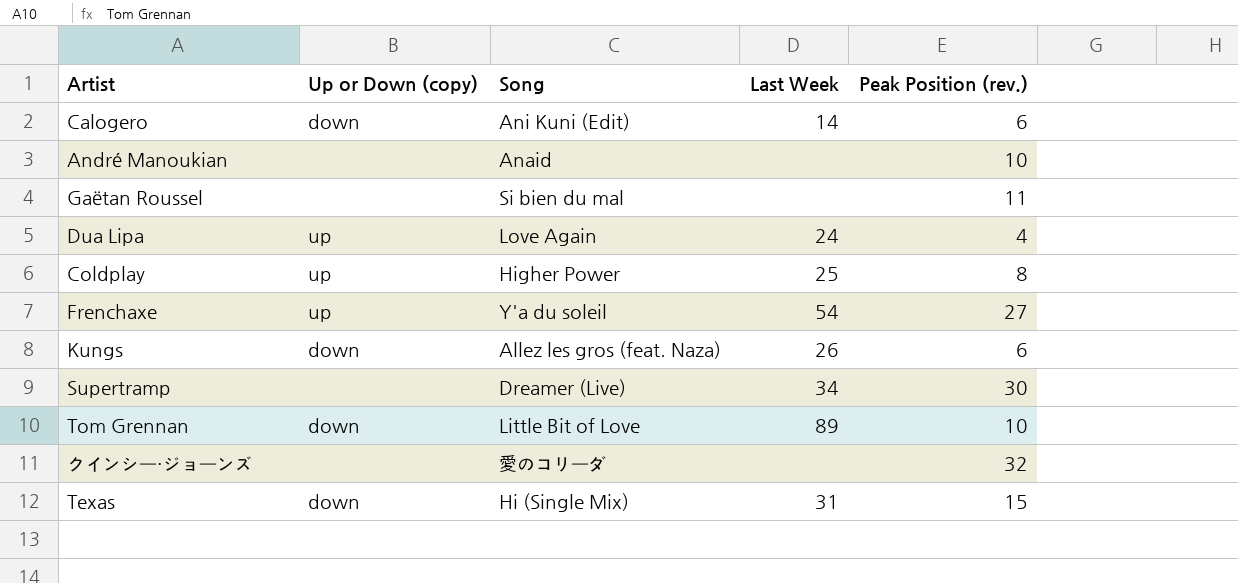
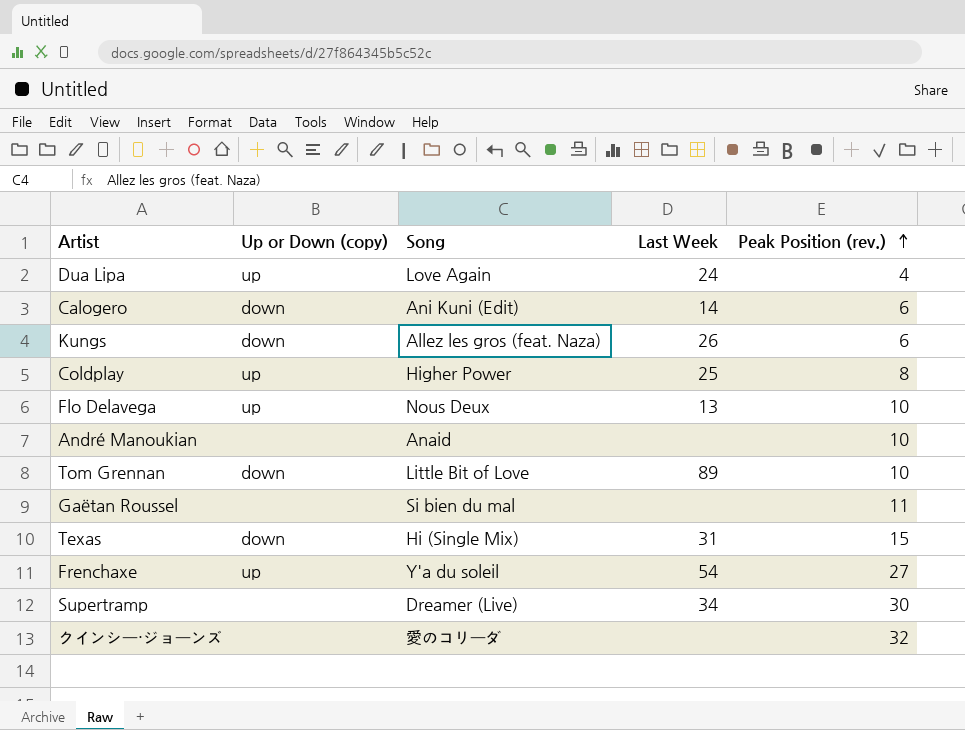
row order: none -> Peak Position (rev.) ascending
row Flo Delavega: none -> up | Nous Deux | 13 | 10

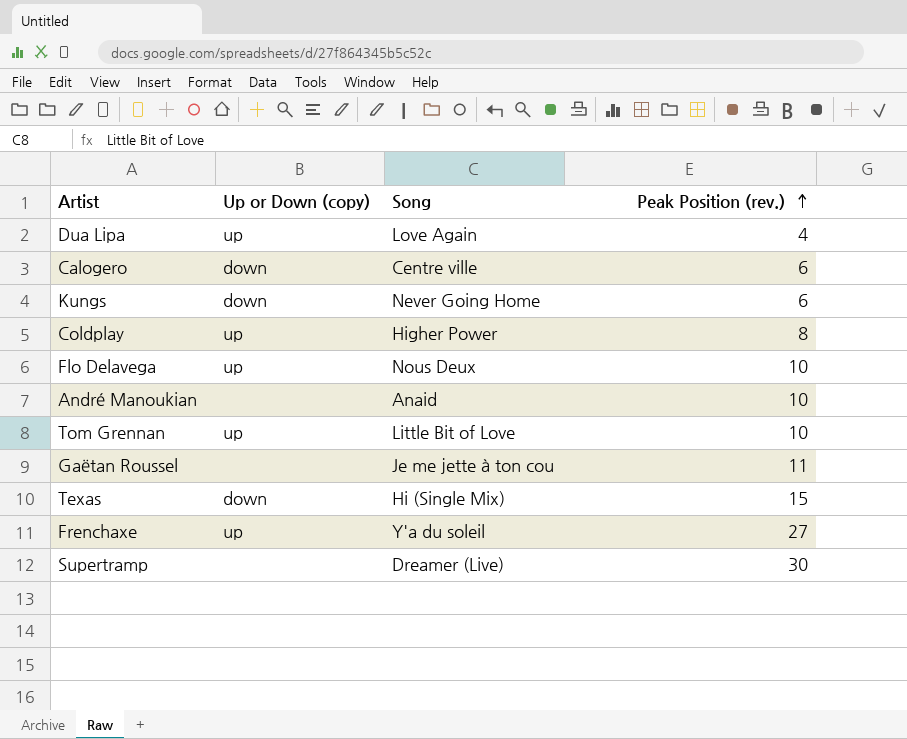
column Last Week | position: 4 -> none
row クインシー・ジョーンズ: none | 愛のコリーダ | none | 32 -> none
Calogero | Song: Ani Kuni (Edit) -> Centre ville
Kungs | Song: Allez les gros (feat. Naza) -> Never Going Home
Tom Grennan | Up or Down (copy): down -> up
Gaëtan Roussel | Song: Si bien du mal -> Je me jette à ton cou

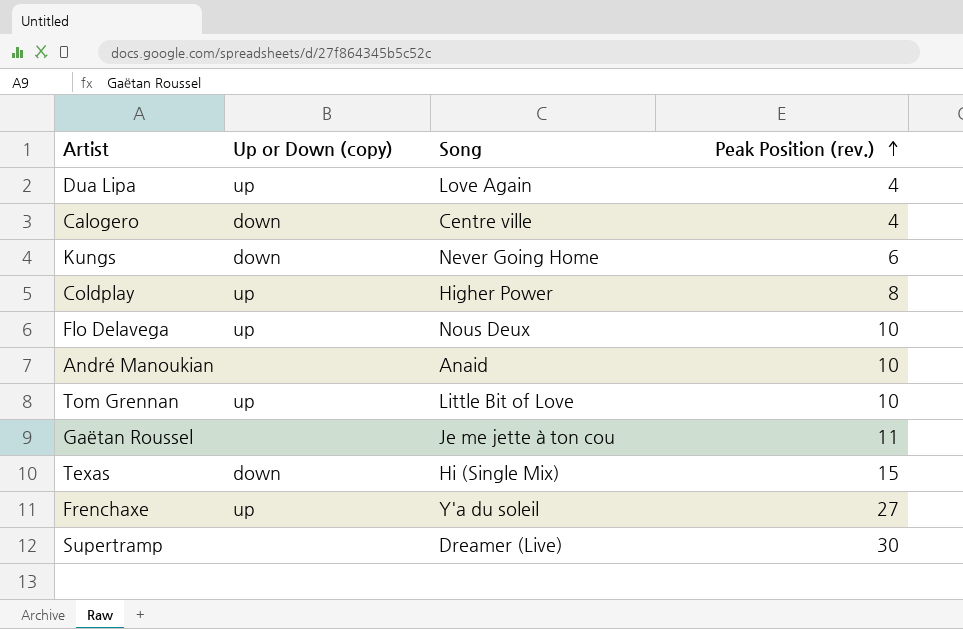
Calogero | Peak Position (rev.): 6 -> 4

